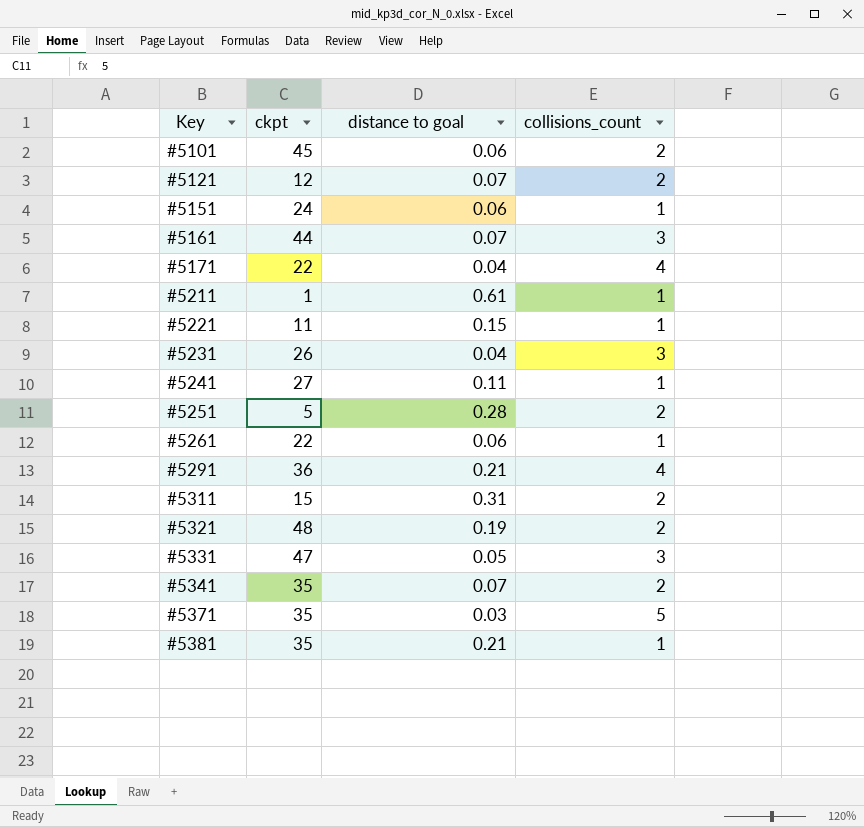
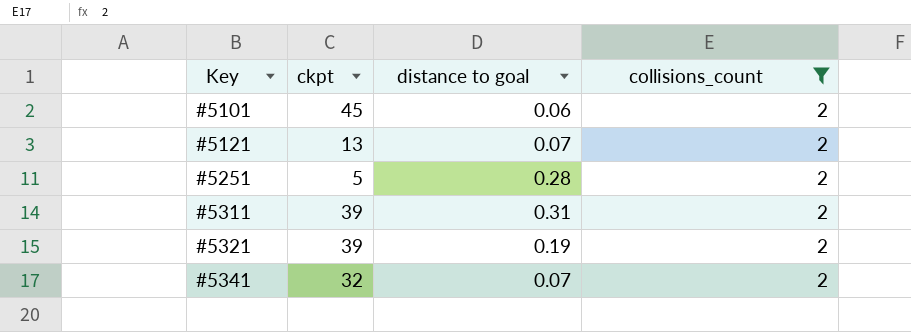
filter: none -> collisions_count = 2
#5121 | ckpt: 12 -> 13
#5311 | ckpt: 15 -> 39
#5321 | ckpt: 48 -> 39
#5341 | ckpt: 35 -> 32

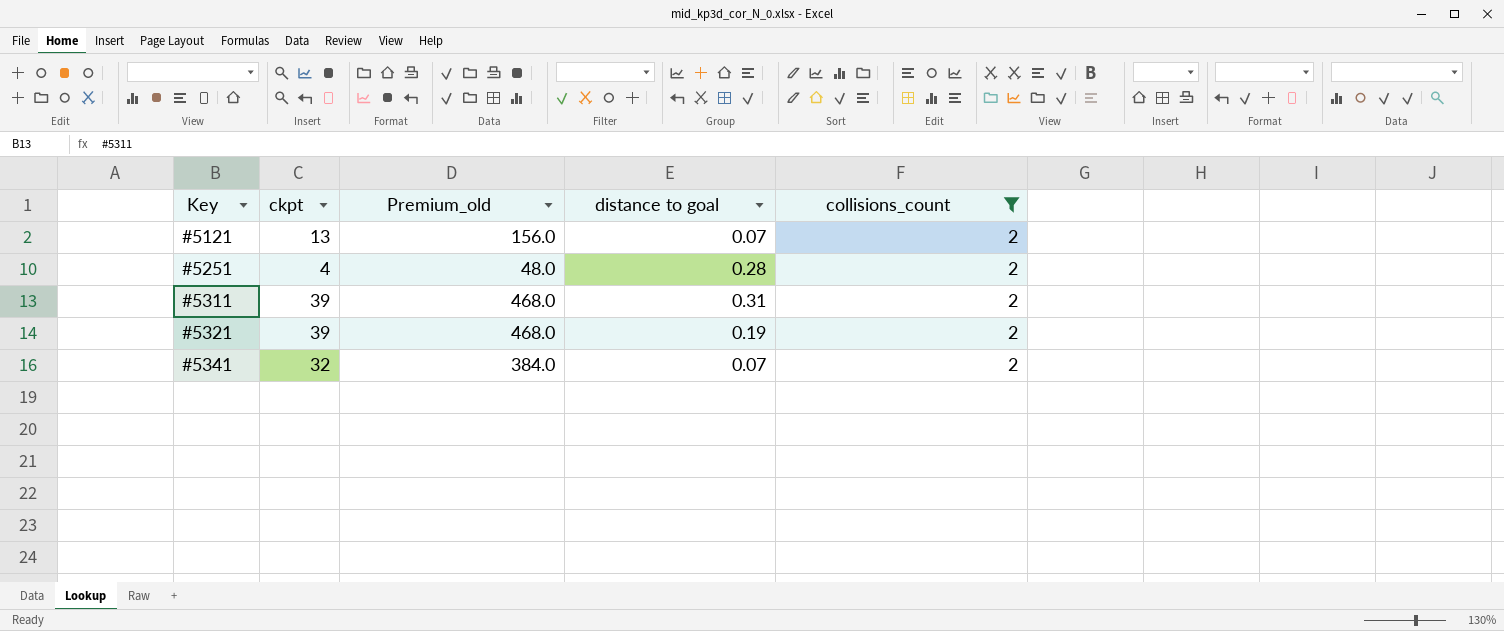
column Premium_old | formula: none -> [ckpt] * 12
row #5101: 45 | 0.06 | 2 -> none
#5251 | ckpt: 5 -> 4

